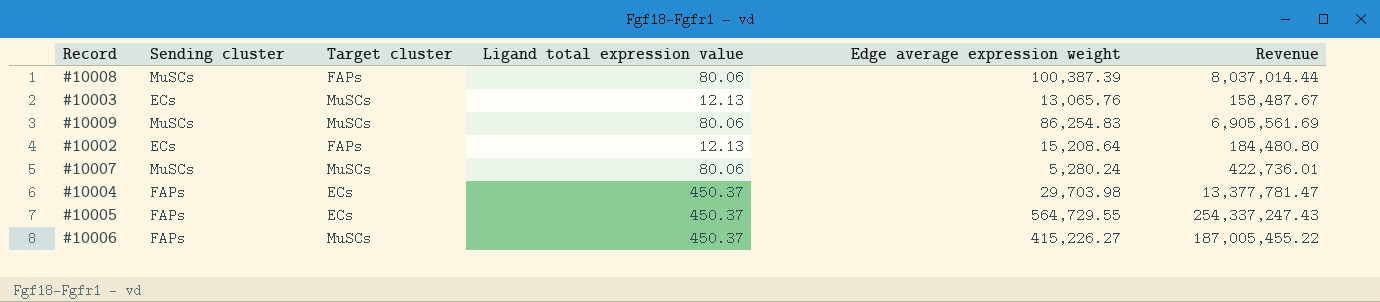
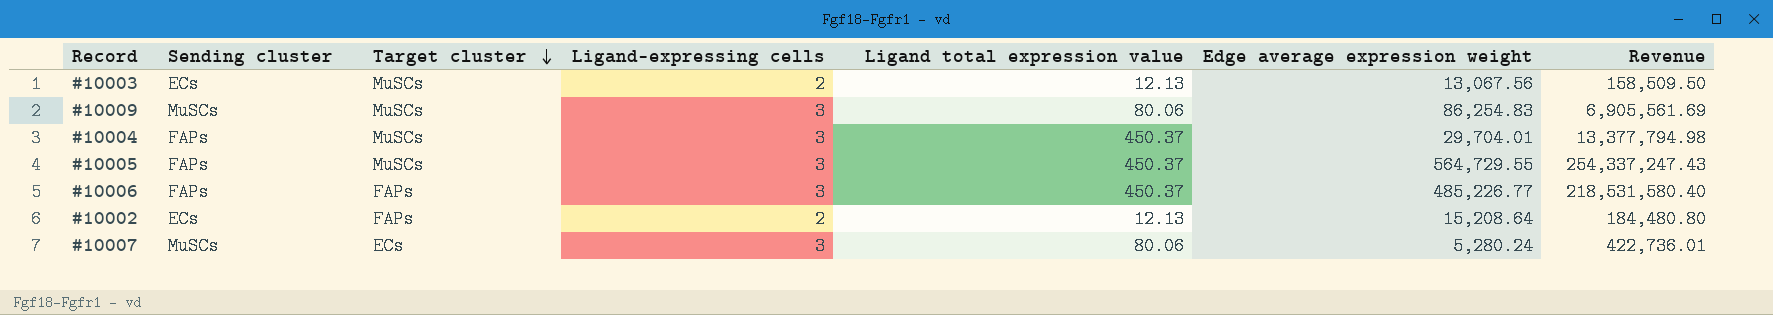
row order: none -> Target cluster descending
column Ligand-expressing cells | position: none -> 4
row #10008: MuSCs | FAPs | 80.06 | 100,387.39 | 8,037,014.44 -> none
#10003 | Edge average expression weight: 13,065.76 -> 13,067.56
#10003 | Revenue: 158,487.67 -> 158,509.50
#10004 | Target cluster: ECs -> MuSCs
#10004 | Edge average expression weight: 29,703.98 -> 29,704.01
#10004 | Revenue: 13,377,781.47 -> 13,377,794.98
#10005 | Target cluster: ECs -> MuSCs
#10006 | Target cluster: MuSCs -> FAPs
#10006 | Edge average expression weight: 415,226.27 -> 485,226.77
#10006 | Revenue: 187,005,455.22 -> 218,531,580.40
#10007 | Target cluster: MuSCs -> ECs

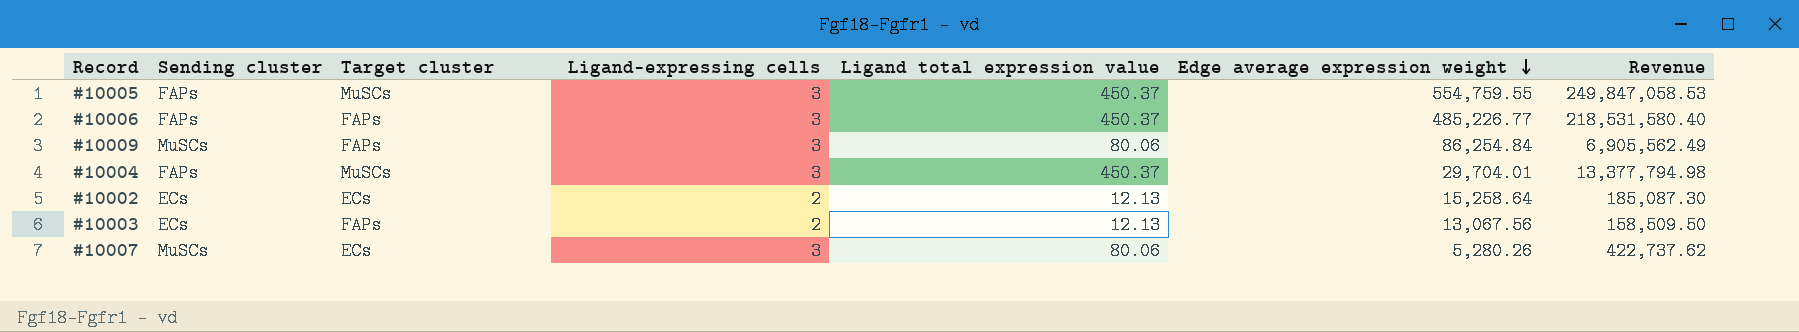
row order: Target cluster descending -> Edge average expression weight descending
#10005 | Edge average expression weight: 564,729.55 -> 554,759.55
#10005 | Revenue: 254,337,247.43 -> 249,847,058.53
#10009 | Target cluster: MuSCs -> FAPs
#10009 | Edge average expression weight: 86,254.83 -> 86,254.84
#10009 | Revenue: 6,905,561.69 -> 6,905,562.49
#10002 | Target cluster: FAPs -> ECs
#10002 | Edge average expression weight: 15,208.64 -> 15,258.64
#10002 | Revenue: 184,480.80 -> 185,087.30
#10003 | Target cluster: MuSCs -> FAPs
#10007 | Edge average expression weight: 5,280.24 -> 5,280.26
#10007 | Revenue: 422,736.01 -> 422,737.62

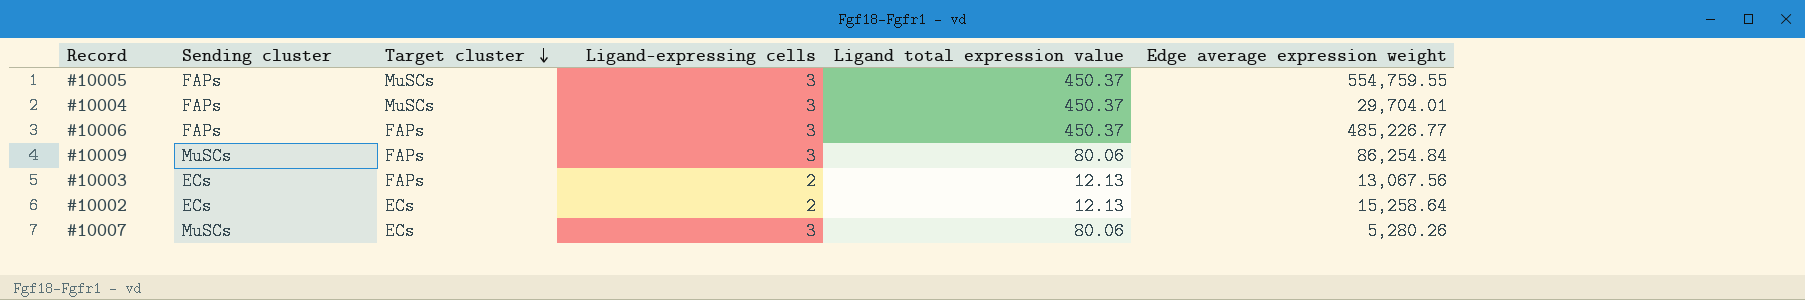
row order: Edge average expression weight descending -> Target cluster descending
column Revenue | formula: [Ligand total expression value] * [Edge average expression weight] -> none

